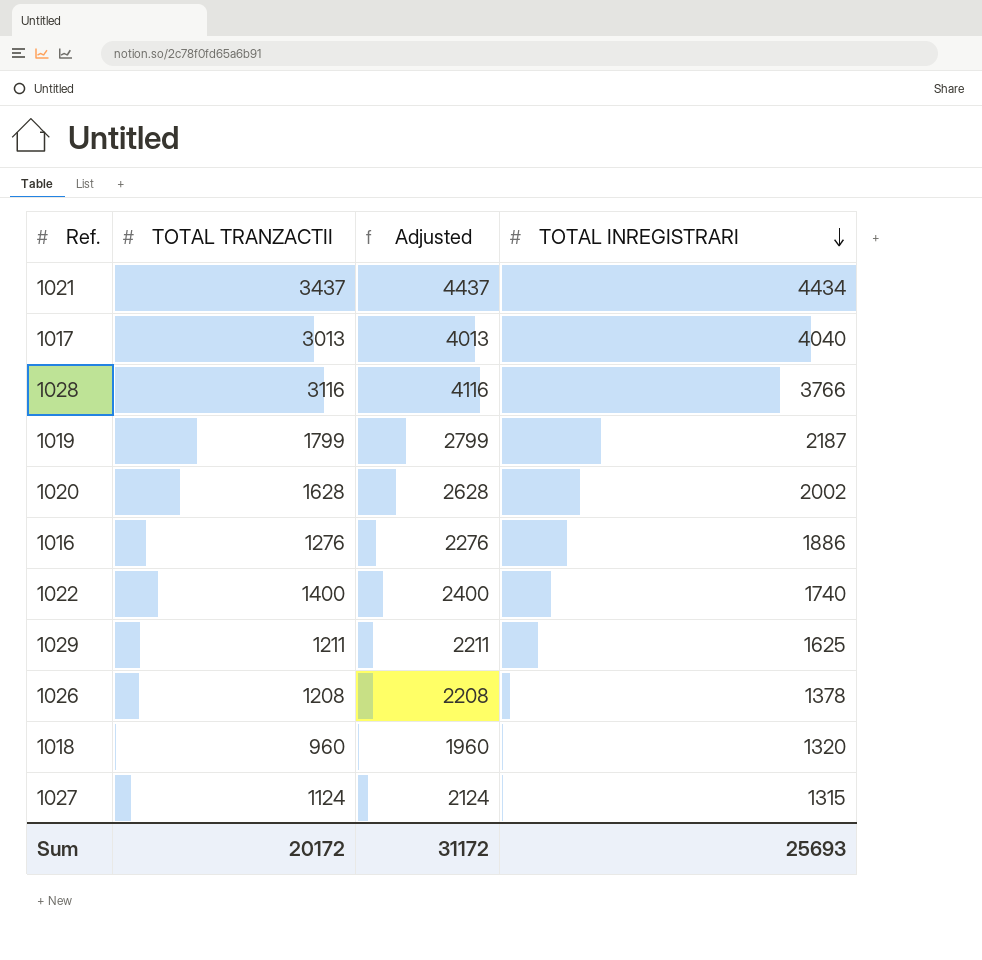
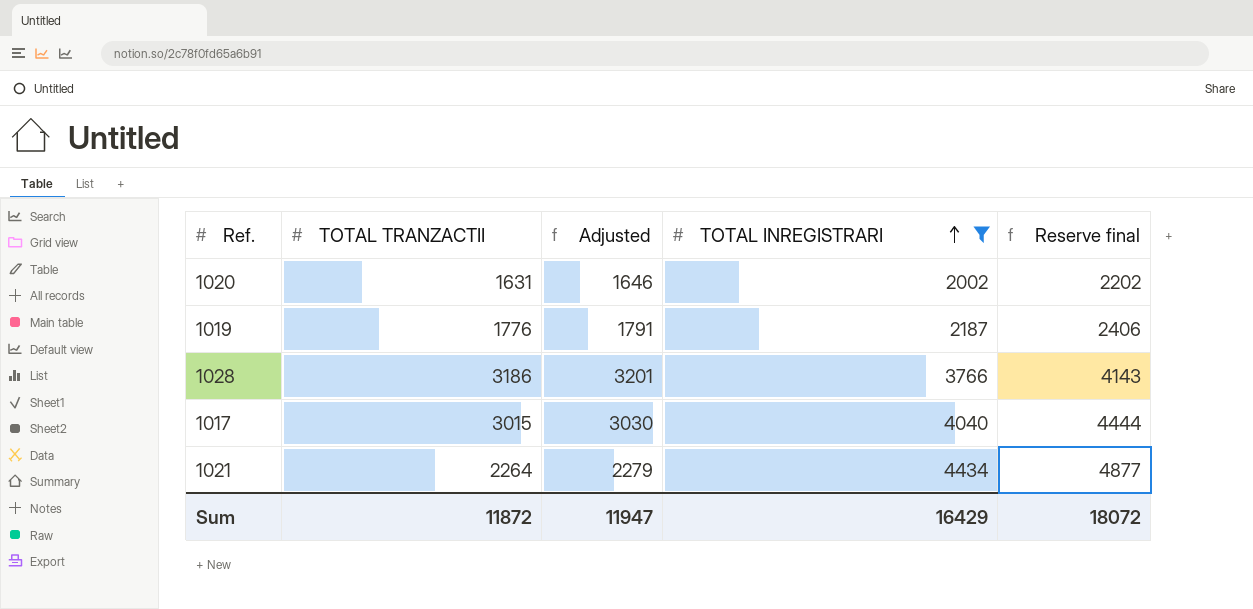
filter: none -> TOTAL INREGISTRARI >= 2002
row order: TOTAL INREGISTRARI descending -> TOTAL INREGISTRARI ascending
column Adjusted | formula: [TOTAL TRANZACTII] + 1000 -> [TOTAL TRANZACTII] + 15
column Reserve final | formula: none -> [TOTAL INREGISTRARI] * 1.1
1020 | TOTAL TRANZACTII: 1628 -> 1631
1019 | TOTAL TRANZACTII: 1799 -> 1776
1028 | TOTAL TRANZACTII: 3116 -> 3186
1017 | TOTAL TRANZACTII: 3013 -> 3015
1021 | TOTAL TRANZACTII: 3437 -> 2264
Sum | TOTAL TRANZACTII: 20172 -> 11872
Sum | Adjusted: 31172 -> 11947
Sum | TOTAL INREGISTRARI: 25693 -> 16429

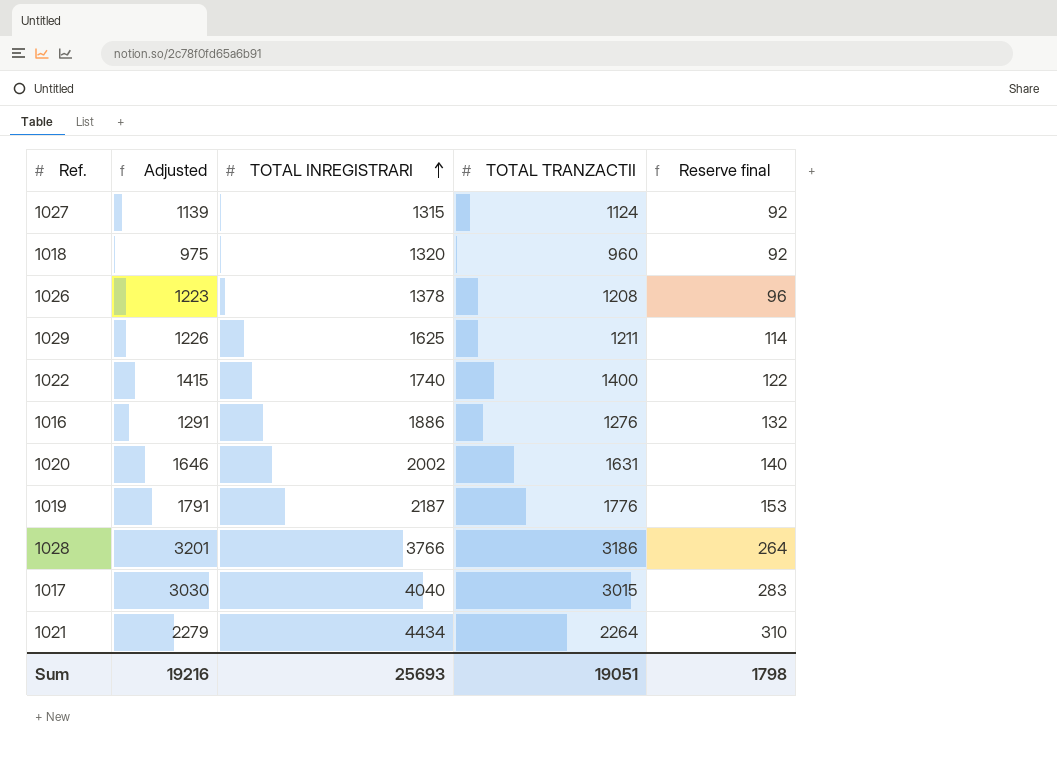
filter: TOTAL INREGISTRARI >= 2002 -> none
column TOTAL TRANZACTII | position: 2 -> 4
column Reserve final | formula: [TOTAL INREGISTRARI] * 1.1 -> [TOTAL INREGISTRARI] * 0.07
Sum | Adjusted: 11947 -> 19216
Sum | TOTAL INREGISTRARI: 16429 -> 25693
Sum | TOTAL TRANZACTII: 11872 -> 19051
Sum | Reserve final: 18072 -> 1798

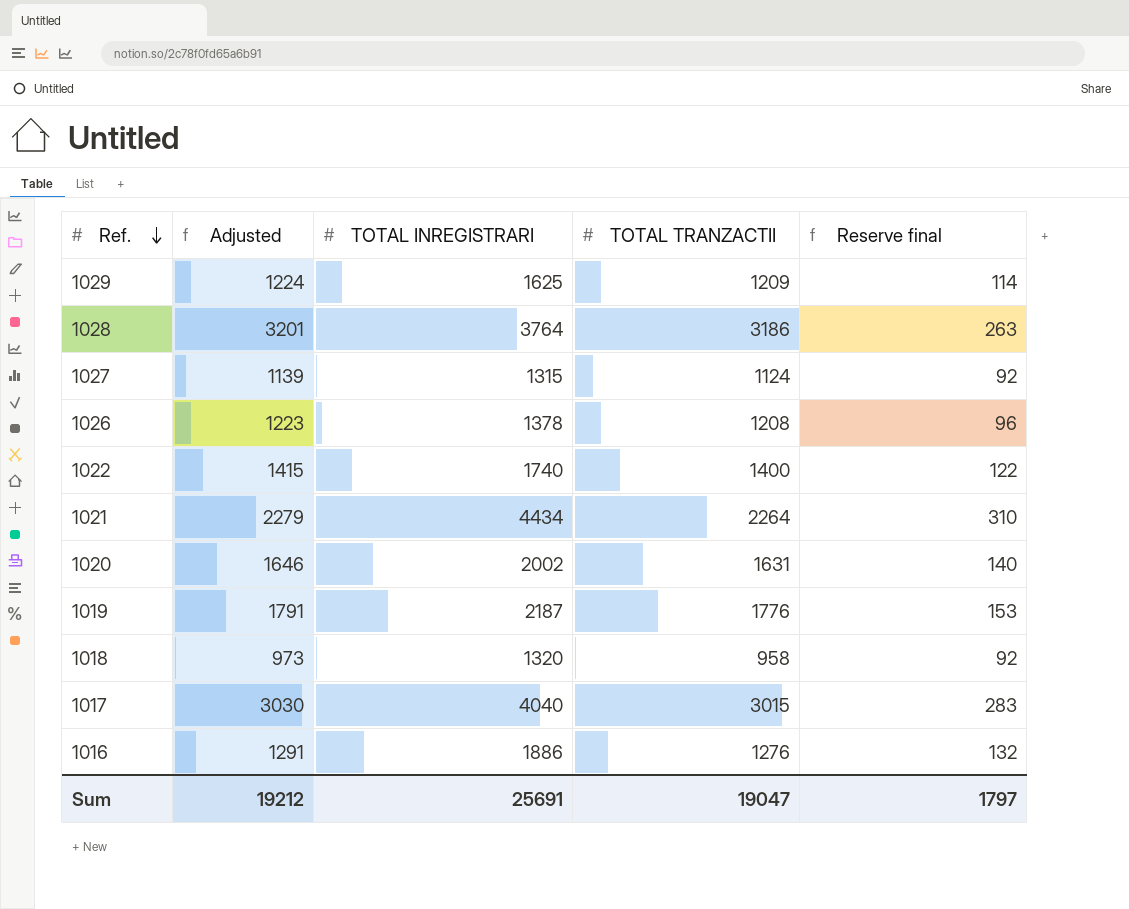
row order: TOTAL INREGISTRARI ascending -> Ref. descending
1029 | Adjusted: 1226 -> 1224
1029 | TOTAL TRANZACTII: 1211 -> 1209
1028 | TOTAL INREGISTRARI: 3766 -> 3764
1028 | Reserve final: 264 -> 263
1018 | Adjusted: 975 -> 973
1018 | TOTAL TRANZACTII: 960 -> 958
Sum | Adjusted: 19216 -> 19212
Sum | TOTAL INREGISTRARI: 25693 -> 25691
Sum | TOTAL TRANZACTII: 19051 -> 19047
Sum | Reserve final: 1798 -> 1797

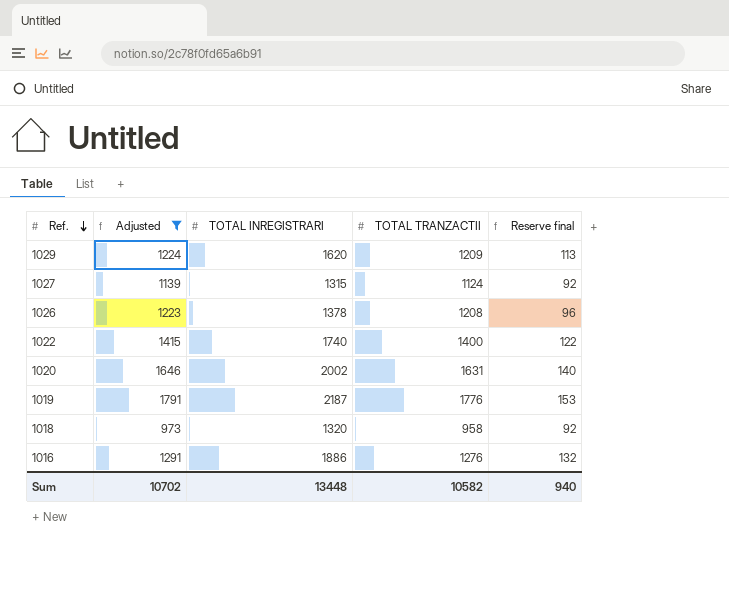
filter: none -> Adjusted <= 1791
1029 | TOTAL INREGISTRARI: 1625 -> 1620
1029 | Reserve final: 114 -> 113
Sum | Adjusted: 19212 -> 10702
Sum | TOTAL INREGISTRARI: 25691 -> 13448
Sum | TOTAL TRANZACTII: 19047 -> 10582
Sum | Reserve final: 1797 -> 940

